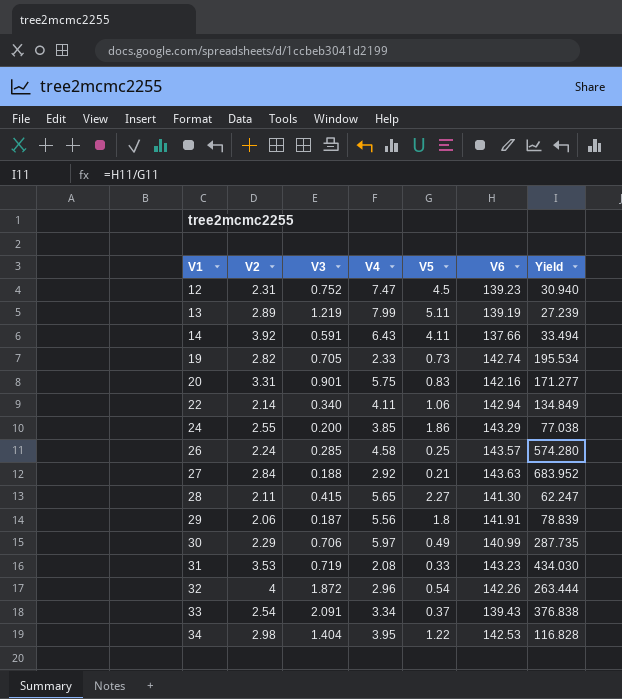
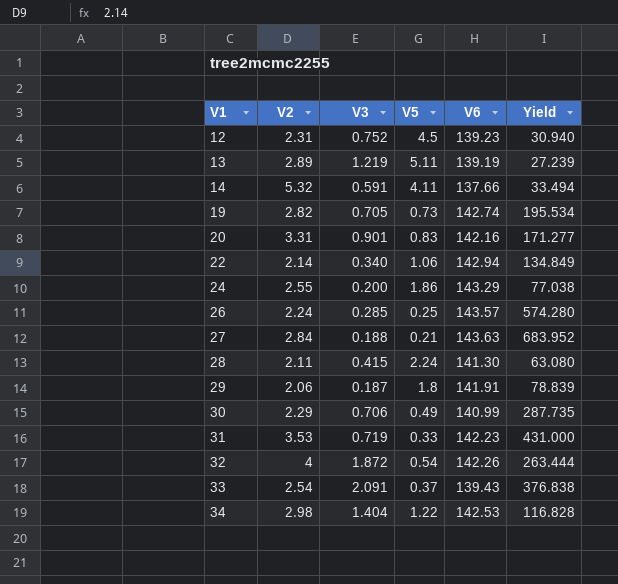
column V4 | position: 4 -> none
14 | V2: 3.92 -> 5.32
28 | V5: 2.27 -> 2.24
28 | Yield: 62.247 -> 63.080
31 | V6: 143.23 -> 142.23
31 | Yield: 434.030 -> 431.000

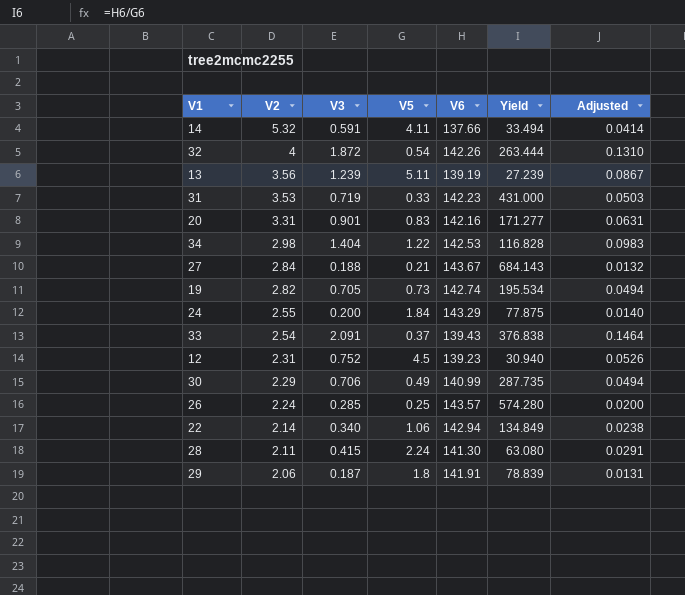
row order: V1 ascending -> V2 descending
column Adjusted | formula: none -> [V3] * 0.07
13 | V2: 2.89 -> 3.56
13 | V3: 1.219 -> 1.239
27 | V6: 143.63 -> 143.67
27 | Yield: 683.952 -> 684.143
24 | V5: 1.86 -> 1.84
24 | Yield: 77.038 -> 77.875

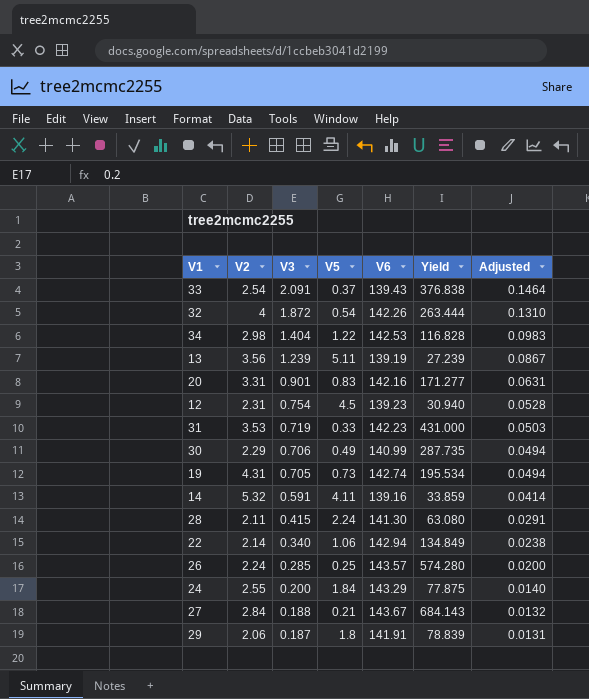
row order: V2 descending -> V3 descending
12 | V3: 0.752 -> 0.754
12 | Adjusted: 0.0526 -> 0.0528
19 | V2: 2.82 -> 4.31
14 | V6: 137.66 -> 139.16
14 | Yield: 33.494 -> 33.859

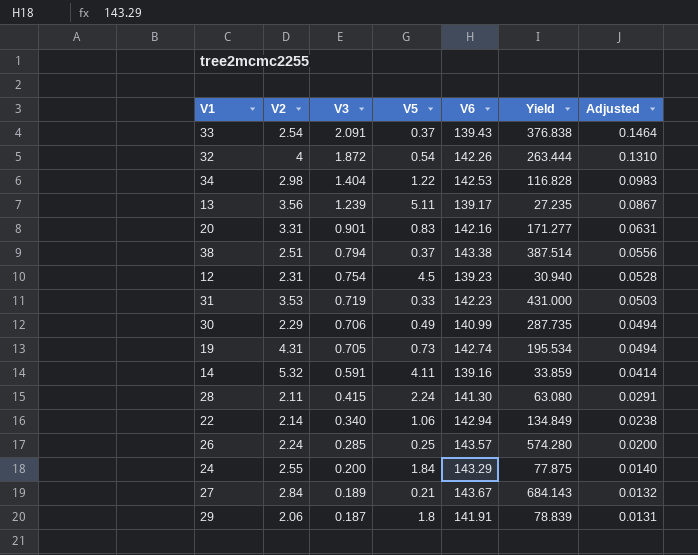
13 | V6: 139.19 -> 139.17
13 | Yield: 27.239 -> 27.235
row 38: none -> 2.51 | 0.794 | 0.37 | 143.38 | 387.514 | 0.0556
27 | V3: 0.188 -> 0.189

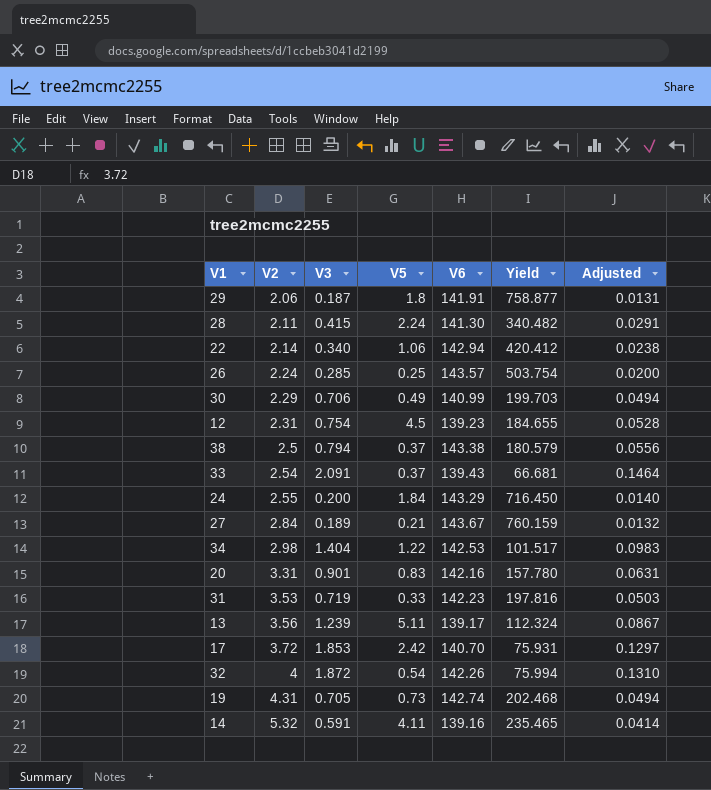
row order: V3 descending -> V2 ascending
column Yield | formula: [V6] / [V5] -> [V6] / [V3]
38 | V2: 2.51 -> 2.5
row 17: none -> 3.72 | 1.853 | 2.42 | 140.70 | 75.931 | 0.1297

